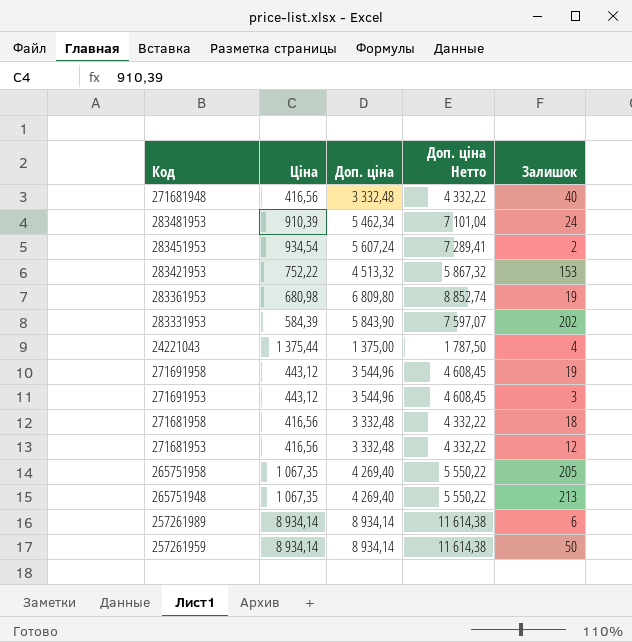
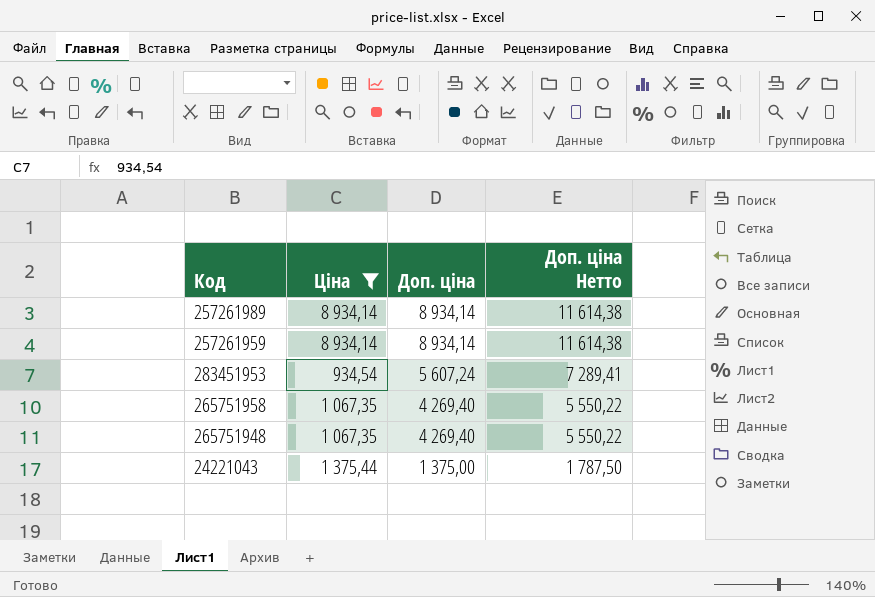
filter: none -> Ціна >= 934,54
row order: none -> Доп. ціна descending
column Залишок | position: 5 -> none

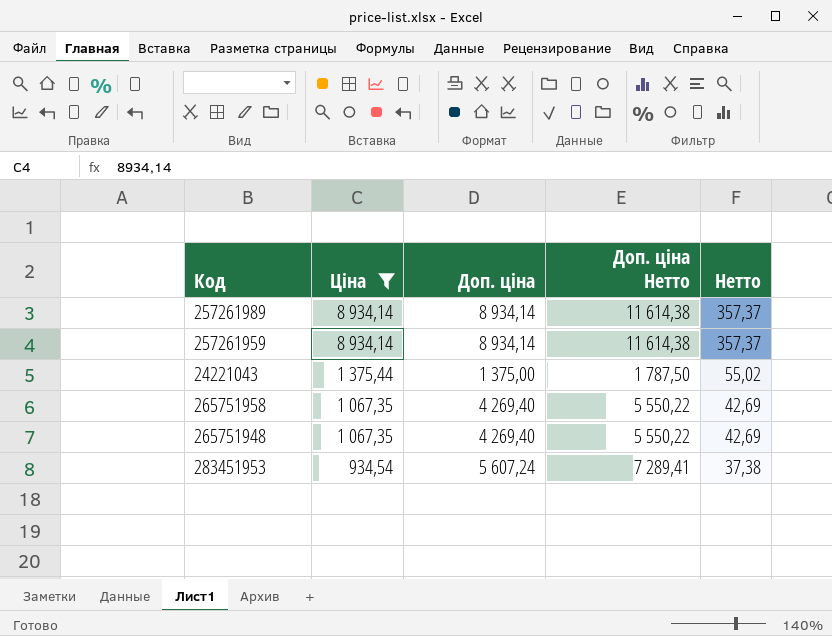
row order: Доп. ціна descending -> Ціна descending
column Нетто | formula: none -> [Ціна] * 0,04

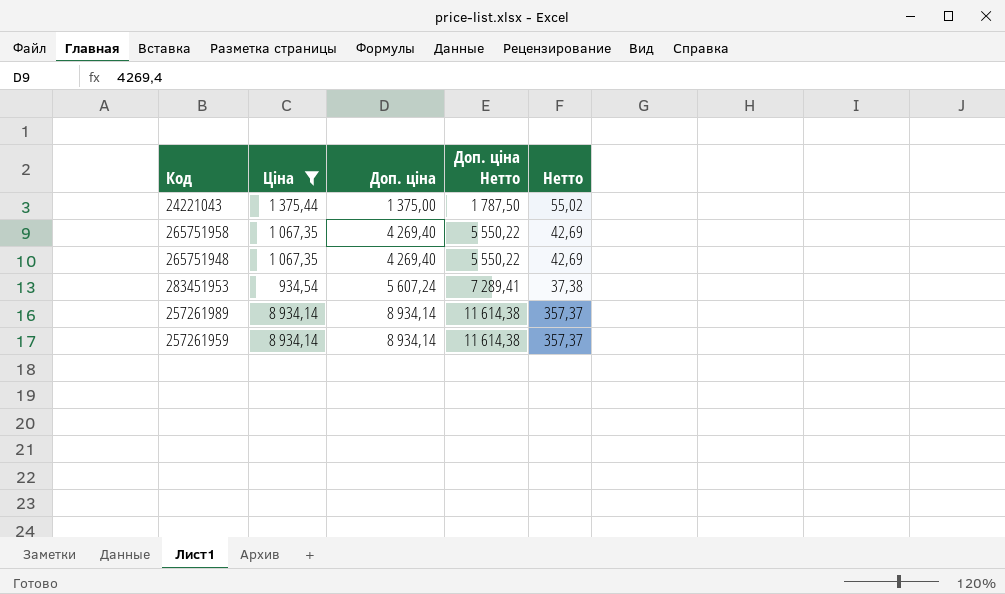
row order: Ціна descending -> Доп. ціна ascending

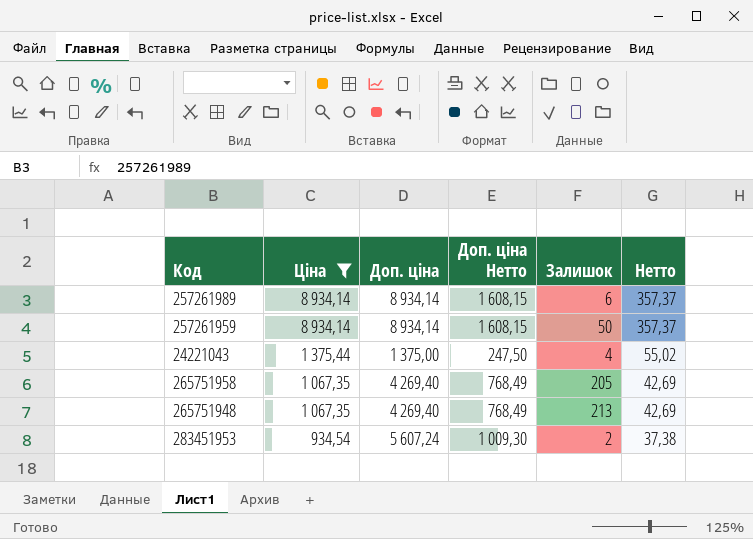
row order: Доп. ціна ascending -> Ціна descending
column Доп. ціна Нетто | formula: [Доп. ціна] * 1,3 -> [Доп. ціна] * 0,18
column Залишок | position: none -> 5

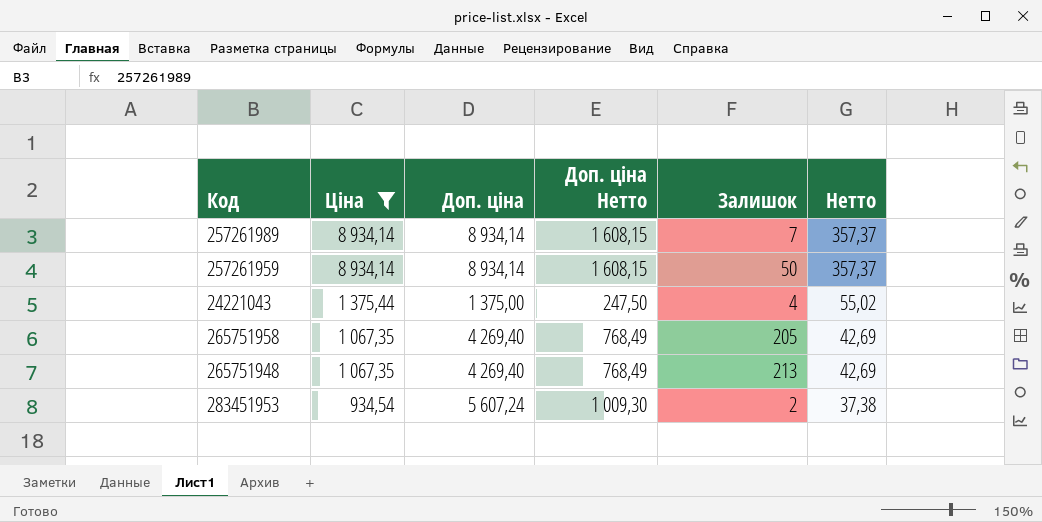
257261989 | Залишок: 6 -> 7

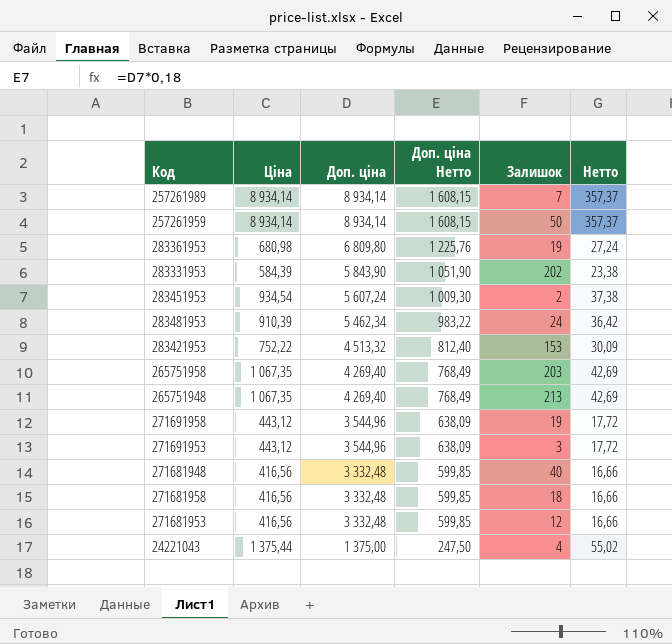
filter: Ціна >= 934,54 -> none
row order: Ціна descending -> Доп. ціна descending
265751958 | Залишок: 205 -> 203

